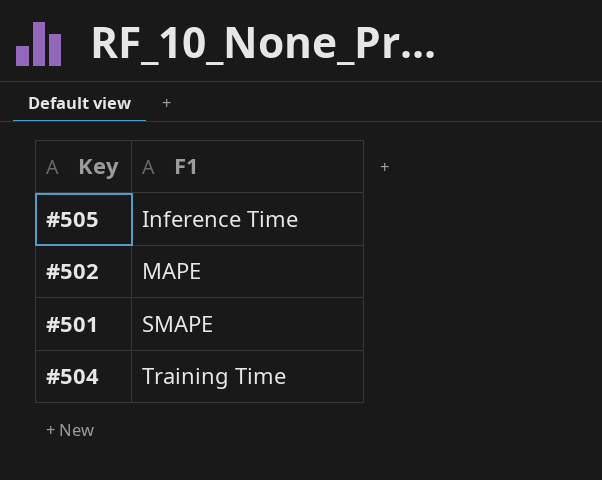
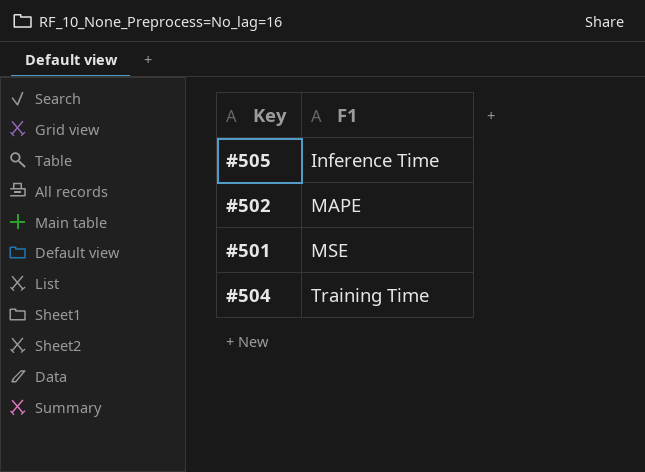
#501 | F1: SMAPE -> MSE

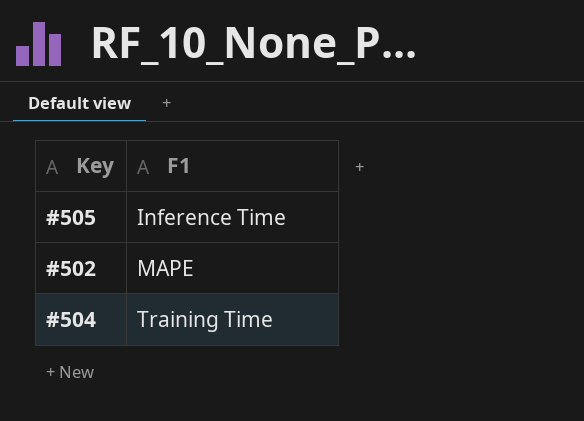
row #501: MSE -> none

